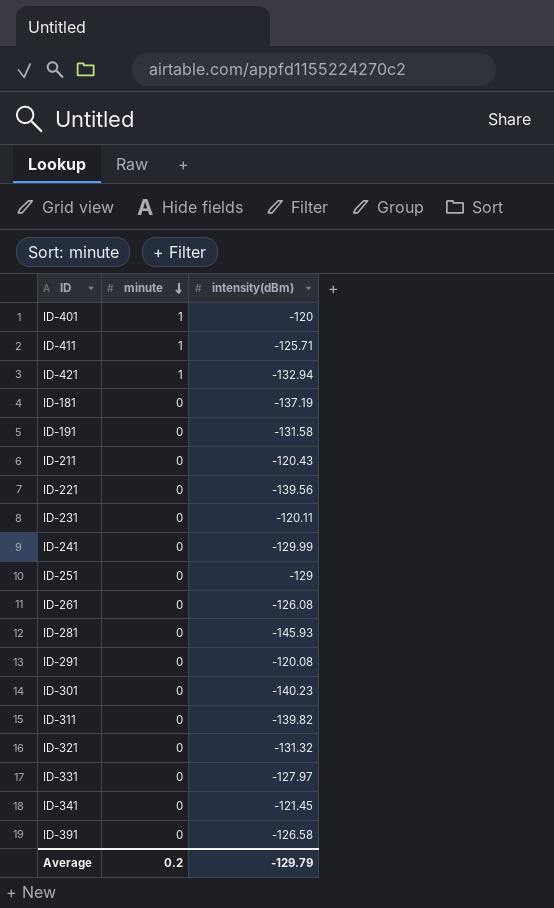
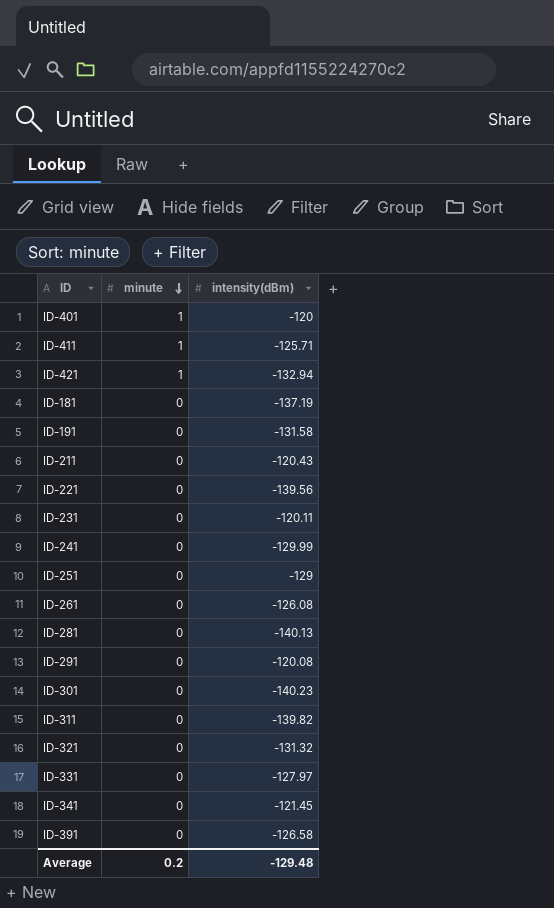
ID-281 | intensity(dBm): -145.93 -> -140.13
Average | intensity(dBm): -129.79 -> -129.48

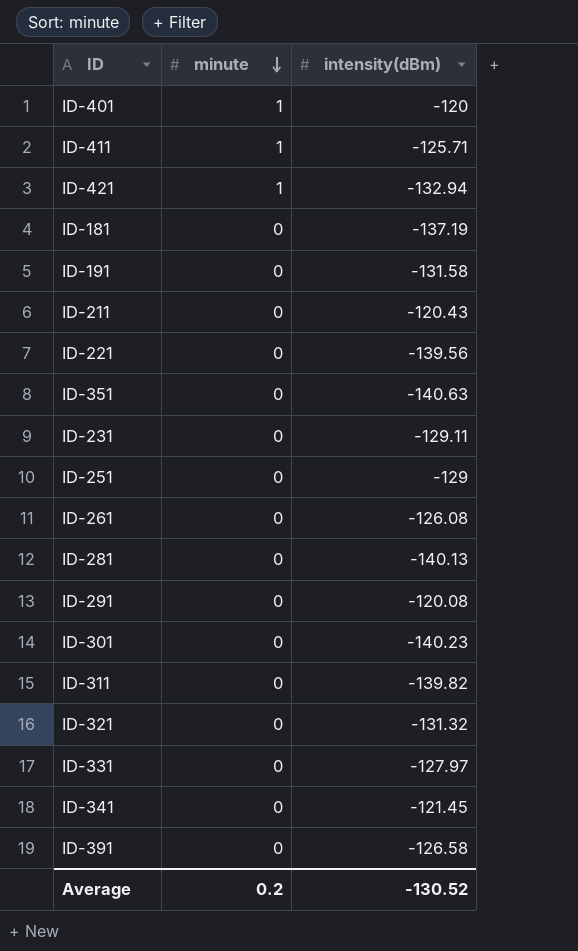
row ID-241: 0 | -129.99 -> none
row ID-351: none -> 0 | -140.63
ID-231 | intensity(dBm): -120.11 -> -129.11
Average | intensity(dBm): -129.48 -> -130.52

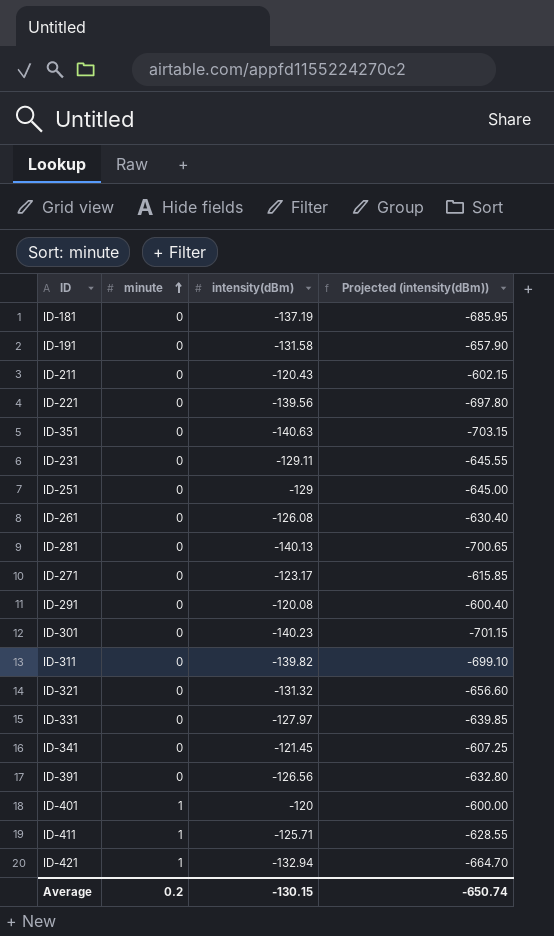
row order: minute descending -> minute ascending
column Projected (intensity(dBm)) | formula: none -> [intensity(dBm)] * 5
row ID-271: none -> 0 | -123.17 | -615.85
ID-391 | intensity(dBm): -126.58 -> -126.56
Average | intensity(dBm): -130.52 -> -130.15

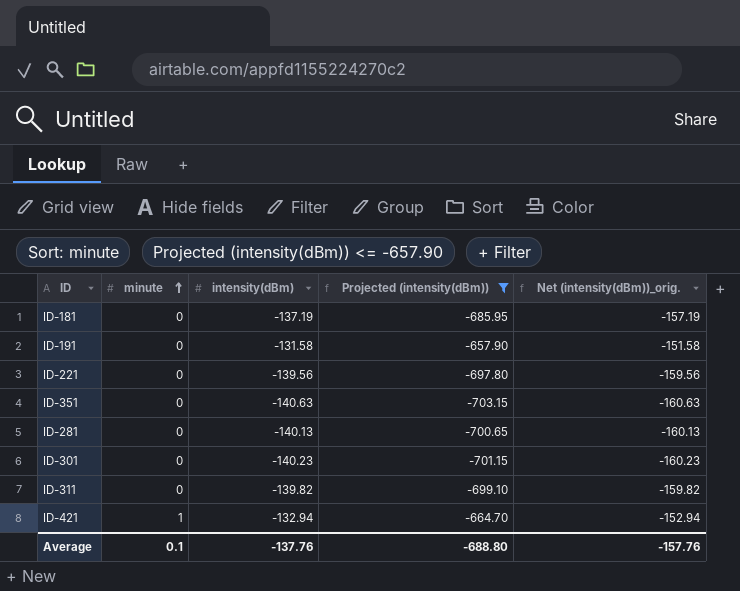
filter: none -> Projected (intensity(dBm)) <= -657.90
column Net (intensity(dBm))_orig. | formula: none -> [intensity(dBm)] - 20
Average | minute: 0.2 -> 0.1
Average | intensity(dBm): -130.15 -> -137.76
Average | Projected (intensity(dBm)): -650.74 -> -688.80

